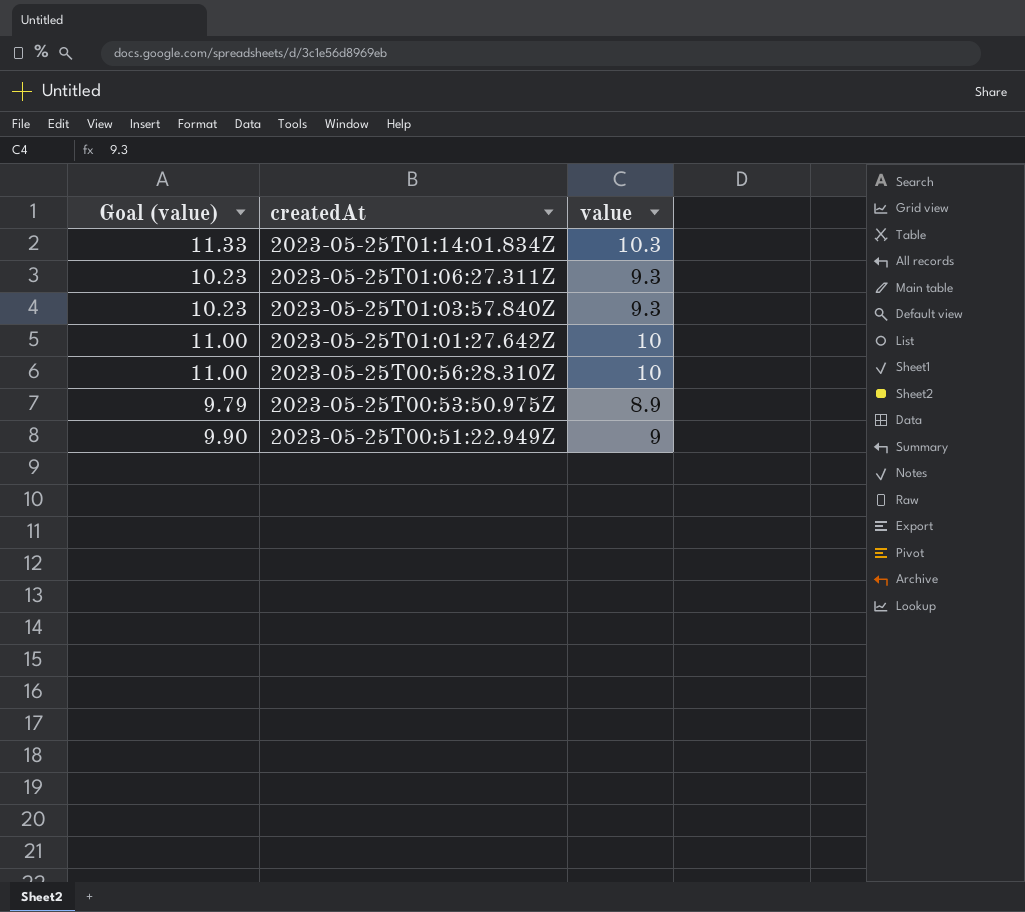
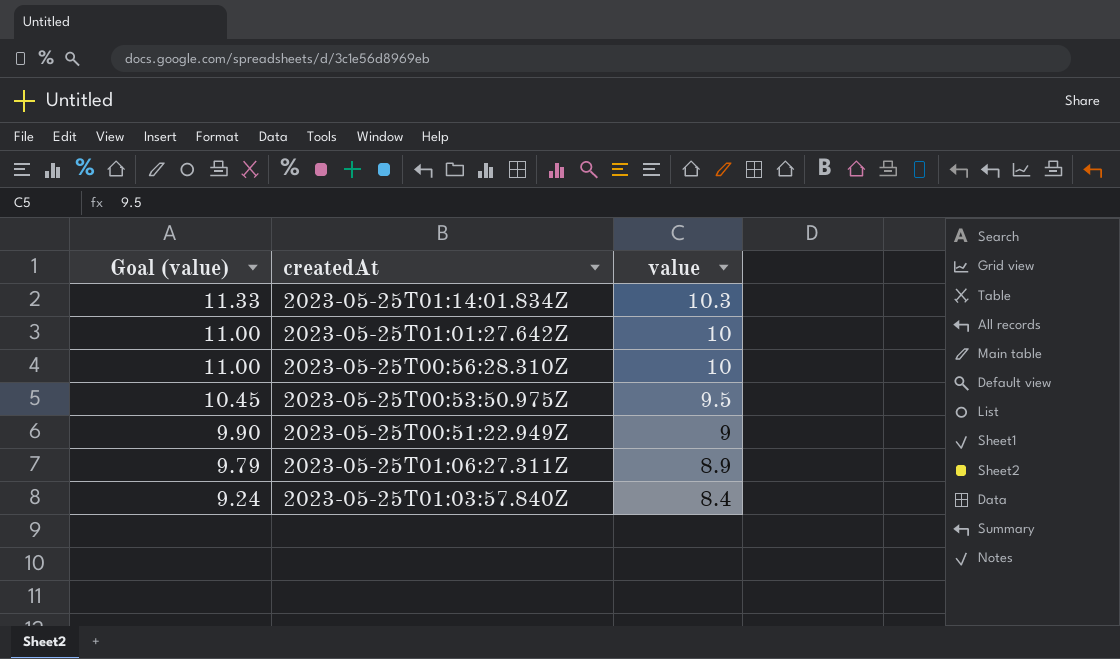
row order: createdAt descending -> Goal (value) descending
2023-05-25T00:53:50.975Z | Goal (value): 9.79 -> 10.45
2023-05-25T00:53:50.975Z | value: 8.9 -> 9.5
2023-05-25T01:06:27.311Z | Goal (value): 10.23 -> 9.79
2023-05-25T01:06:27.311Z | value: 9.3 -> 8.9
2023-05-25T01:03:57.840Z | Goal (value): 10.23 -> 9.24
2023-05-25T01:03:57.840Z | value: 9.3 -> 8.4

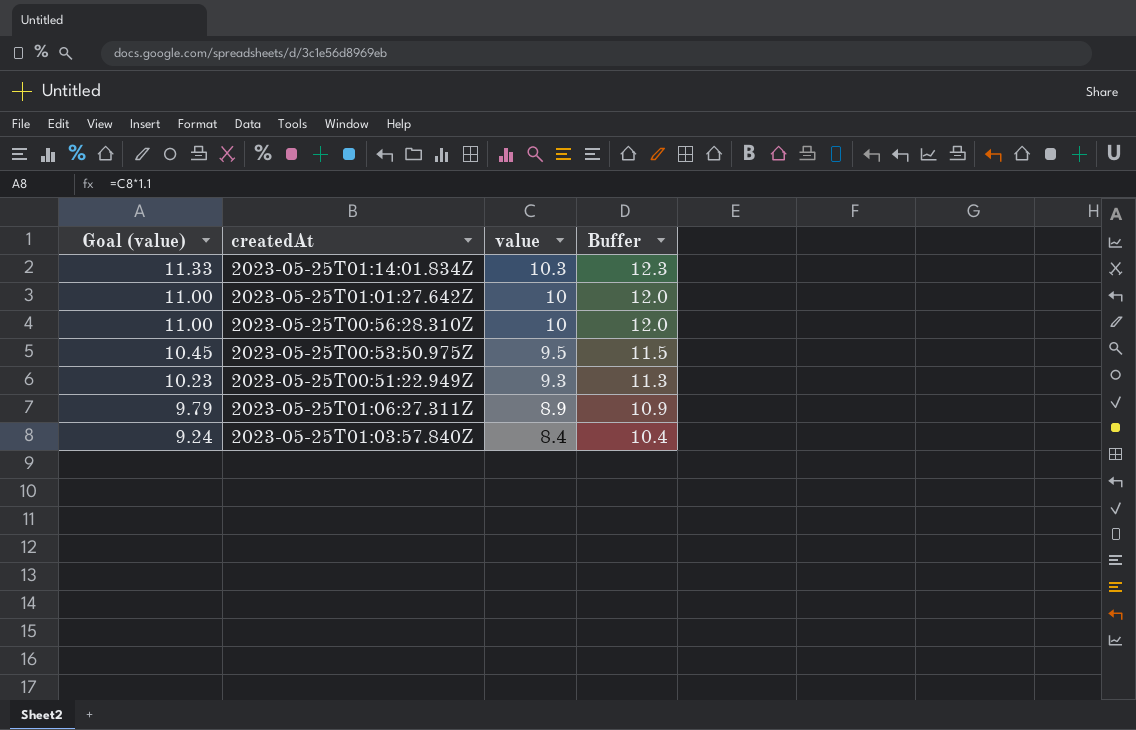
column Buffer | formula: none -> [value] + 2
2023-05-25T00:51:22.949Z | Goal (value): 9.90 -> 10.23
2023-05-25T00:51:22.949Z | value: 9 -> 9.3

